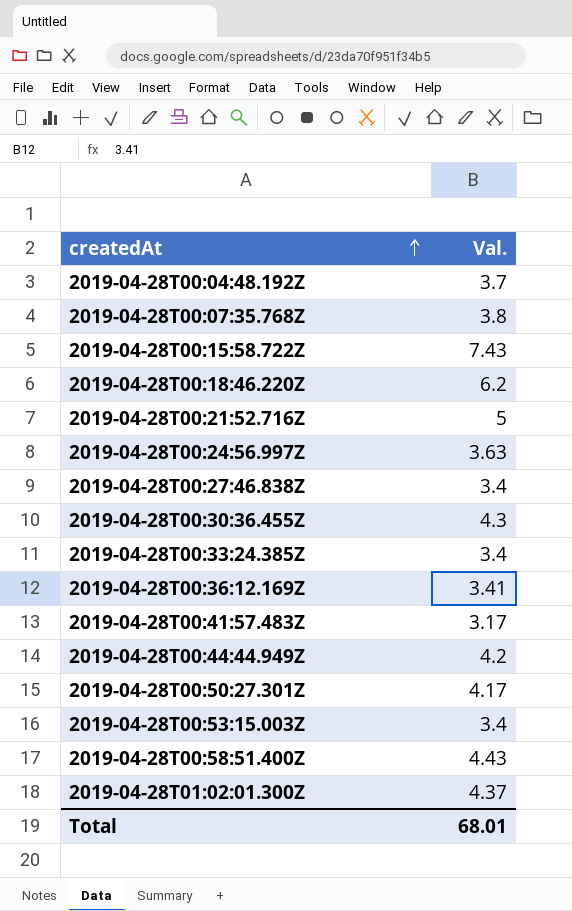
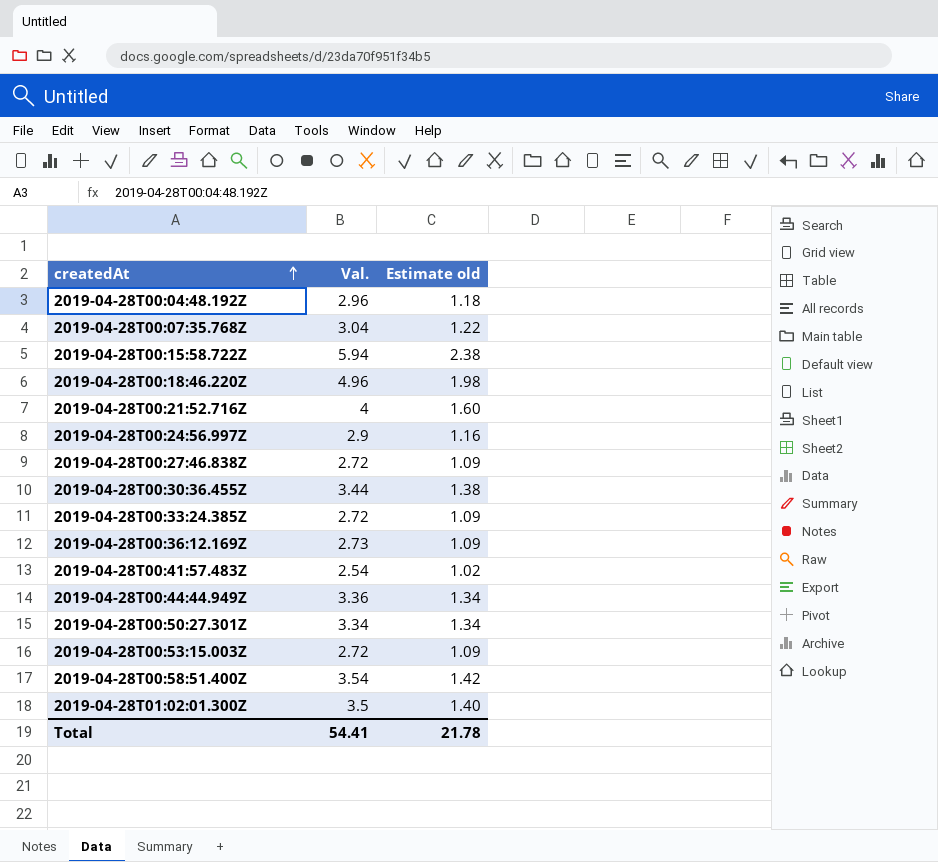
column Estimate old | formula: none -> [Val.] * 0.4
2019-04-28T00:04:48.192Z | Val.: 3.7 -> 2.96
2019-04-28T00:07:35.768Z | Val.: 3.8 -> 3.04
2019-04-28T00:15:58.722Z | Val.: 7.43 -> 5.94
2019-04-28T00:18:46.220Z | Val.: 6.2 -> 4.96
2019-04-28T00:21:52.716Z | Val.: 5 -> 4
2019-04-28T00:24:56.997Z | Val.: 3.63 -> 2.9
2019-04-28T00:27:46.838Z | Val.: 3.4 -> 2.72
2019-04-28T00:30:36.455Z | Val.: 4.3 -> 3.44
2019-04-28T00:33:24.385Z | Val.: 3.4 -> 2.72
2019-04-28T00:36:12.169Z | Val.: 3.41 -> 2.73
2019-04-28T00:41:57.483Z | Val.: 3.17 -> 2.54
2019-04-28T00:44:44.949Z | Val.: 4.2 -> 3.36
2019-04-28T00:50:27.301Z | Val.: 4.17 -> 3.34
2019-04-28T00:53:15.003Z | Val.: 3.4 -> 2.72
2019-04-28T00:58:51.400Z | Val.: 4.43 -> 3.54
2019-04-28T01:02:01.300Z | Val.: 4.37 -> 3.5
Total | Val.: 68.01 -> 54.41

